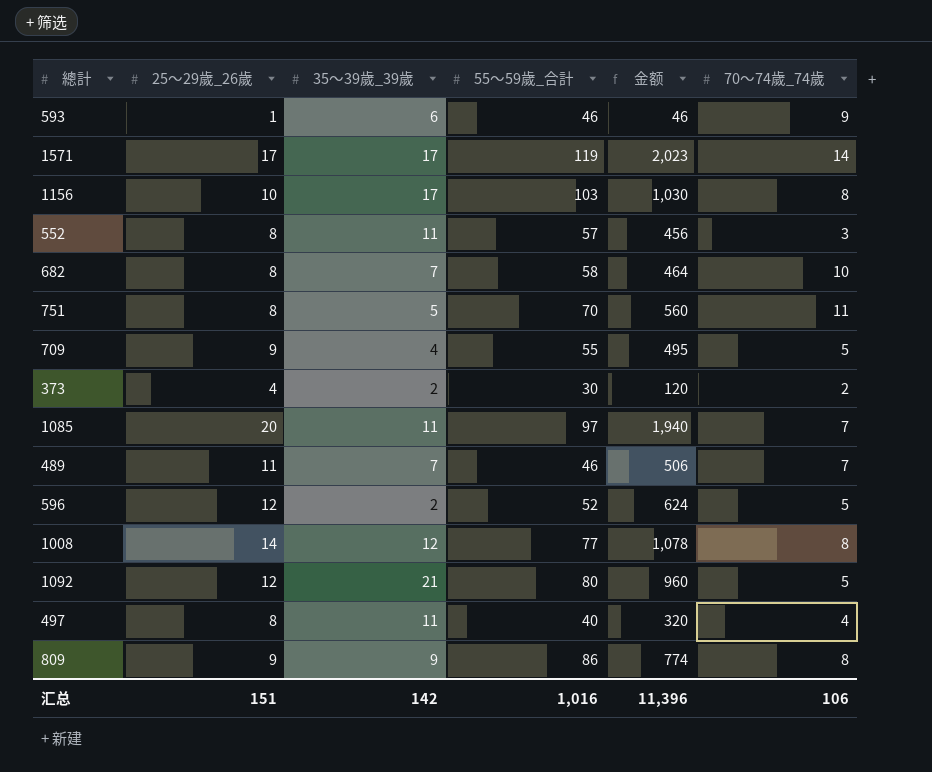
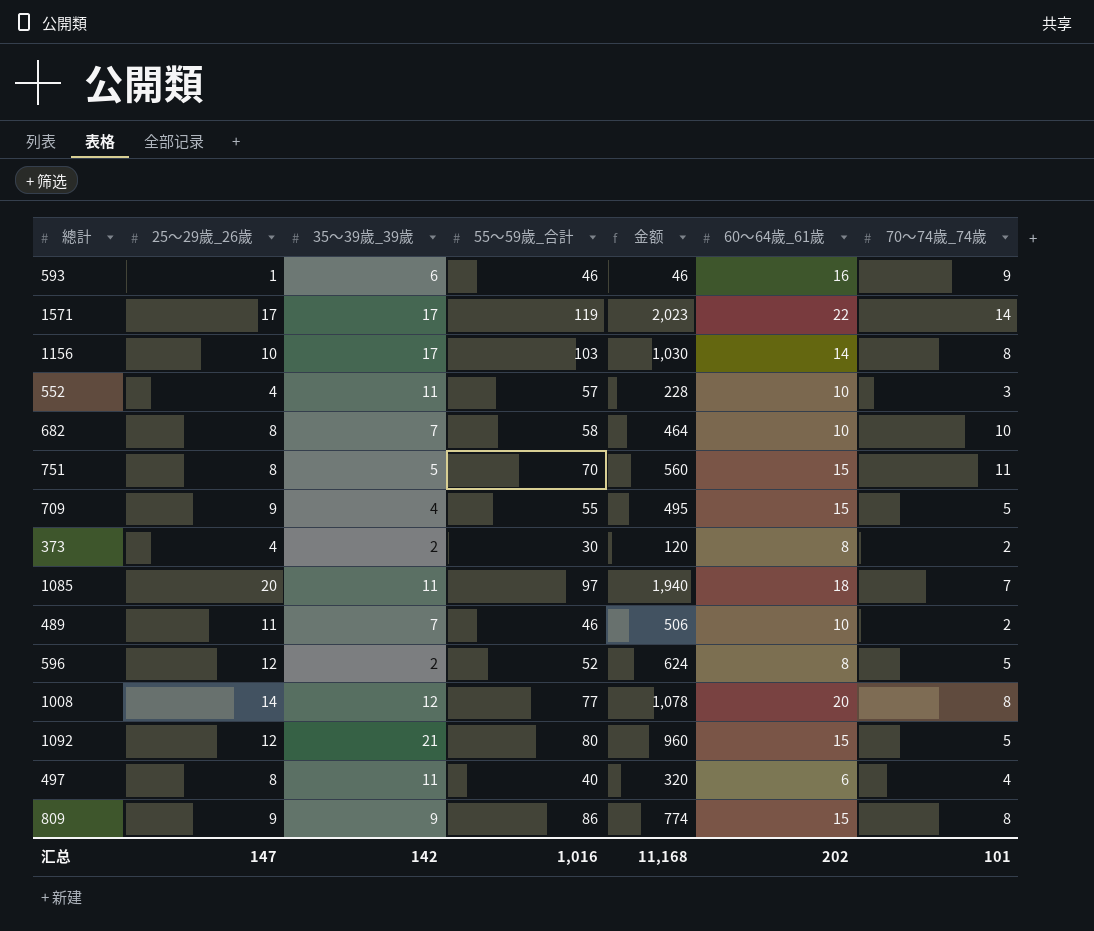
column 60～64歲_61歲 | position: none -> 6
552 | 25～29歲_26歲: 8 -> 4
552 | 金额: 456 -> 228
489 | 70～74歲_74歲: 7 -> 2
汇总 | 25～29歲_26歲: 151 -> 147
汇总 | 金额: 11,396 -> 11,168
汇总 | 70～74歲_74歲: 106 -> 101

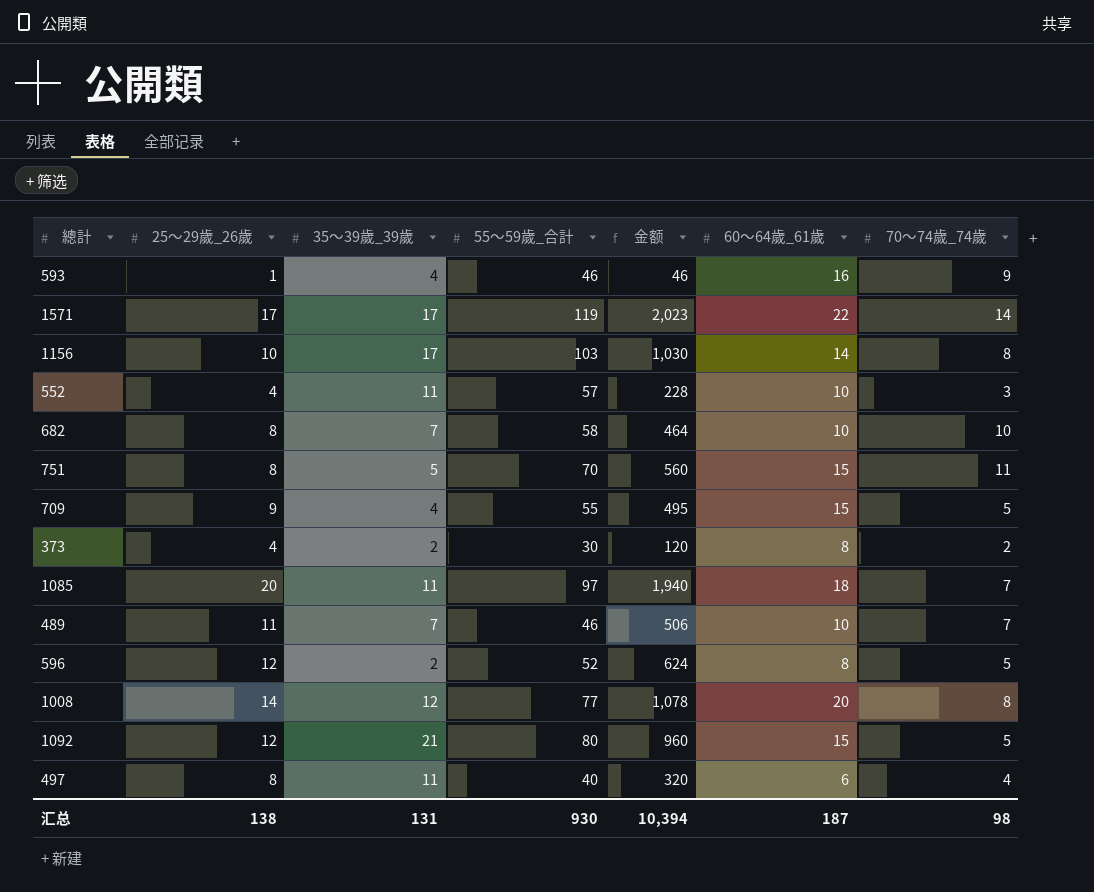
row 809: 9 | 9 | 86 | 774 | 15 | 8 -> none
593 | 35～39歲_39歲: 6 -> 4
489 | 70～74歲_74歲: 2 -> 7
汇总 | 25～29歲_26歲: 147 -> 138
汇总 | 35～39歲_39歲: 142 -> 131
汇总 | 55～59歲_合計: 1,016 -> 930
汇总 | 金额: 11,168 -> 10,394
汇总 | 60～64歲_61歲: 202 -> 187
汇总 | 70～74歲_74歲: 101 -> 98

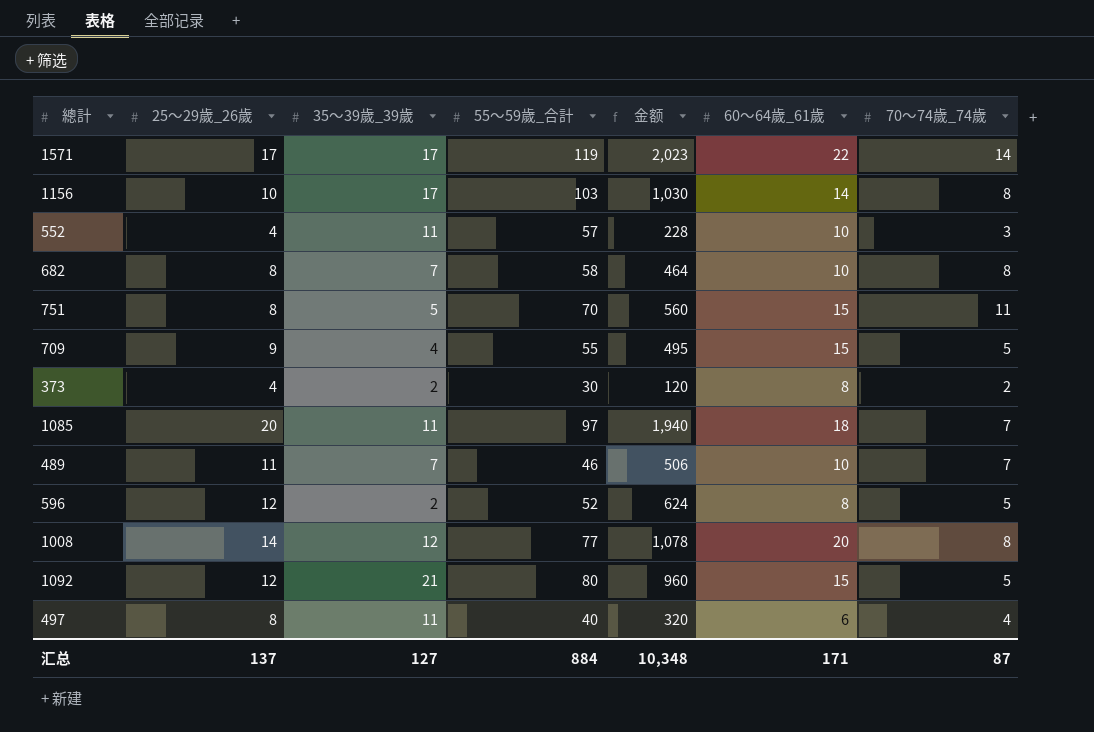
row 593: 1 | 4 | 46 | 46 | 16 | 9 -> none
682 | 70～74歲_74歲: 10 -> 8
汇总 | 25～29歲_26歲: 138 -> 137
汇总 | 35～39歲_39歲: 131 -> 127
汇总 | 55～59歲_合計: 930 -> 884
汇总 | 金额: 10,394 -> 10,348
汇总 | 60～64歲_61歲: 187 -> 171
汇总 | 70～74歲_74歲: 98 -> 87

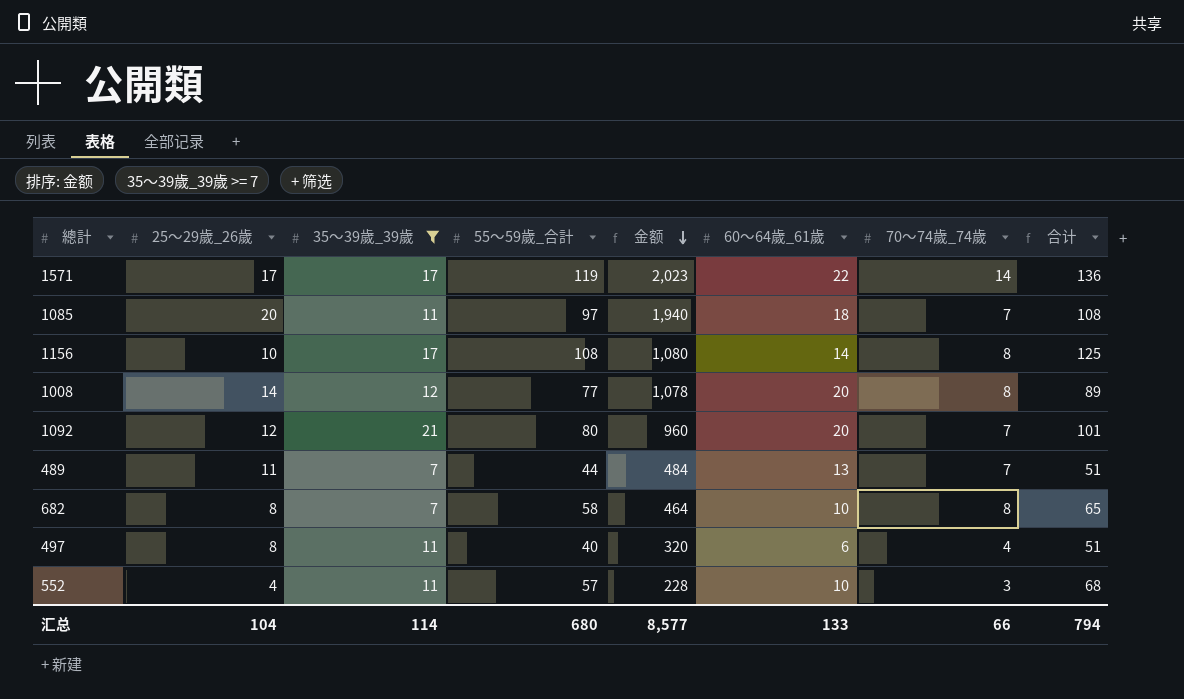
filter: none -> 35～39歲_39歲 >= 7
row order: none -> 金额 descending
column 合计 | formula: none -> [35～39歲_39歲] + [55～59歲_合計]
1156 | 55～59歲_合計: 103 -> 108
1156 | 金额: 1,030 -> 1,080
1092 | 60～64歲_61歲: 15 -> 20
1092 | 70～74歲_74歲: 5 -> 7
489 | 55～59歲_合計: 46 -> 44
489 | 金额: 506 -> 484
489 | 60～64歲_61歲: 10 -> 13
汇总 | 25～29歲_26歲: 137 -> 104
汇总 | 35～39歲_39歲: 127 -> 114
汇总 | 55～59歲_合計: 884 -> 680
汇总 | 金额: 10,348 -> 8,577
汇总 | 60～64歲_61歲: 171 -> 133
汇总 | 70～74歲_74歲: 87 -> 66

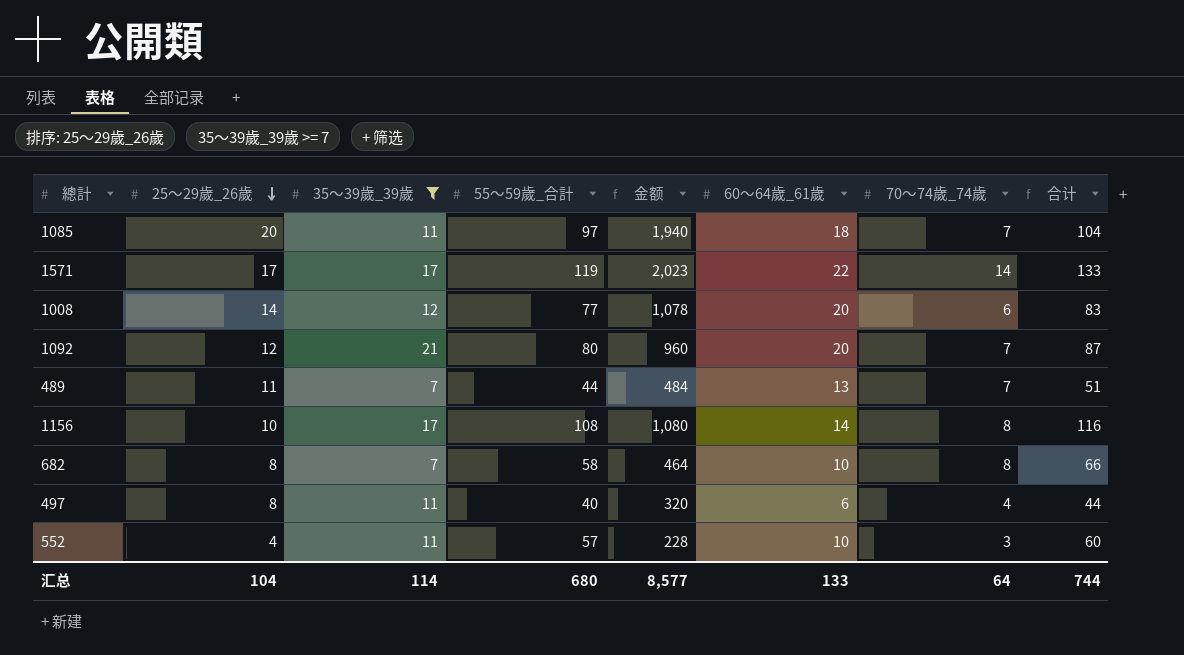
row order: 金额 descending -> 25～29歲_26歲 descending
column 合计 | formula: [35～39歲_39歲] + [55～59歲_合計] -> [55～59歲_合計] + [70～74歲_74歲]
1008 | 70～74歲_74歲: 8 -> 6
汇总 | 70～74歲_74歲: 66 -> 64
汇总 | 合计: 794 -> 744

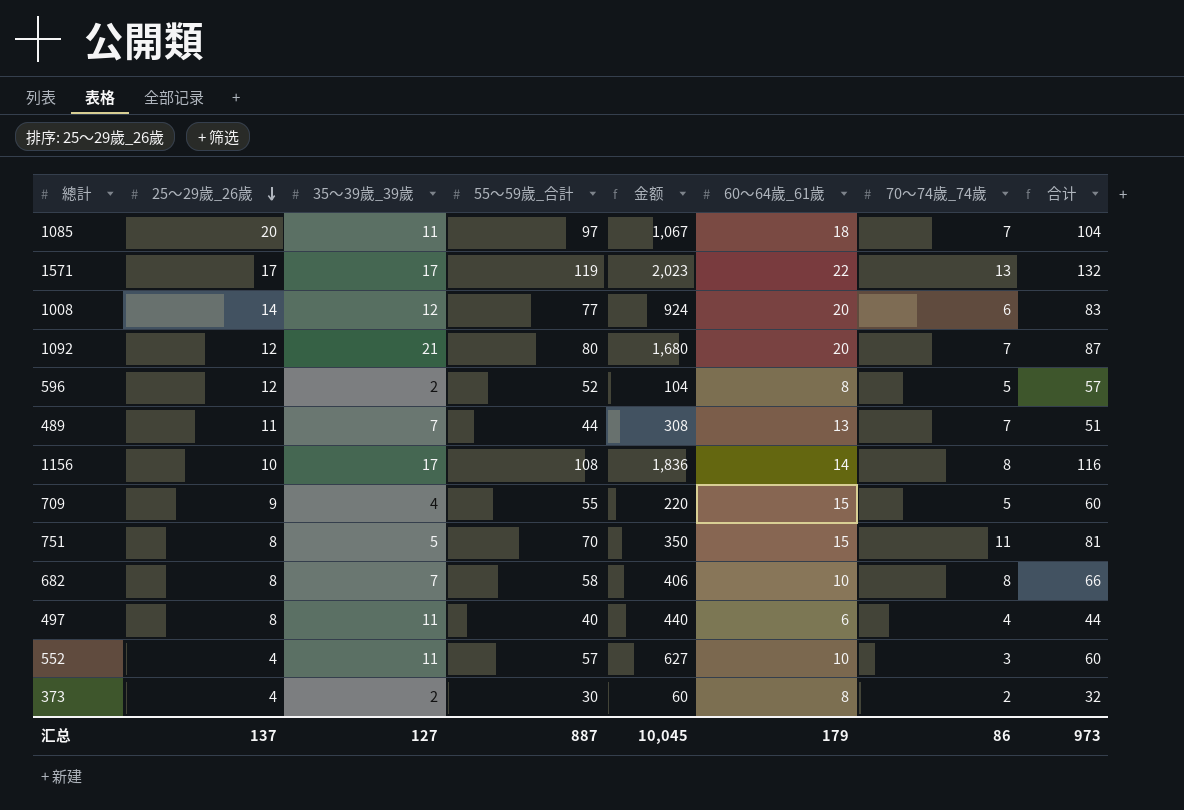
filter: 35～39歲_39歲 >= 7 -> none
column 金额 | formula: [25～29歲_26歲] * [55～59歲_合計] -> [35～39歲_39歲] * [55～59歲_合計]
1571 | 70～74歲_74歲: 14 -> 13
1571 | 合计: 133 -> 132
汇总 | 25～29歲_26歲: 104 -> 137
汇总 | 35～39歲_39歲: 114 -> 127
汇总 | 55～59歲_合計: 680 -> 887
汇总 | 金额: 8,577 -> 10,045
汇总 | 60～64歲_61歲: 133 -> 179
汇总 | 70～74歲_74歲: 64 -> 86
汇总 | 合计: 744 -> 973

